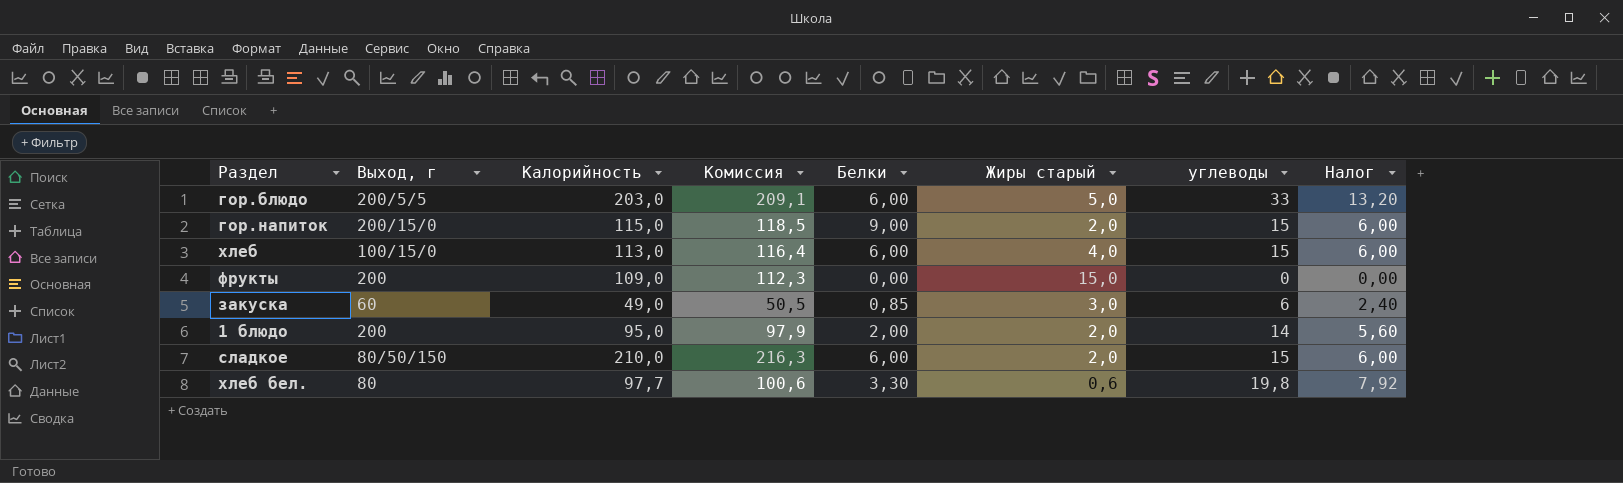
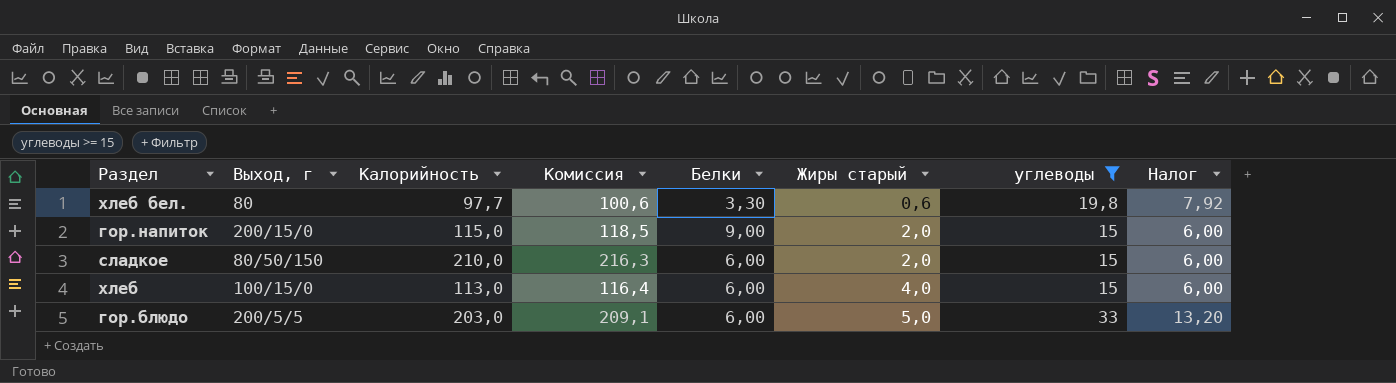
filter: none -> углеводы >= 15
row order: none -> Жиры старый ascending

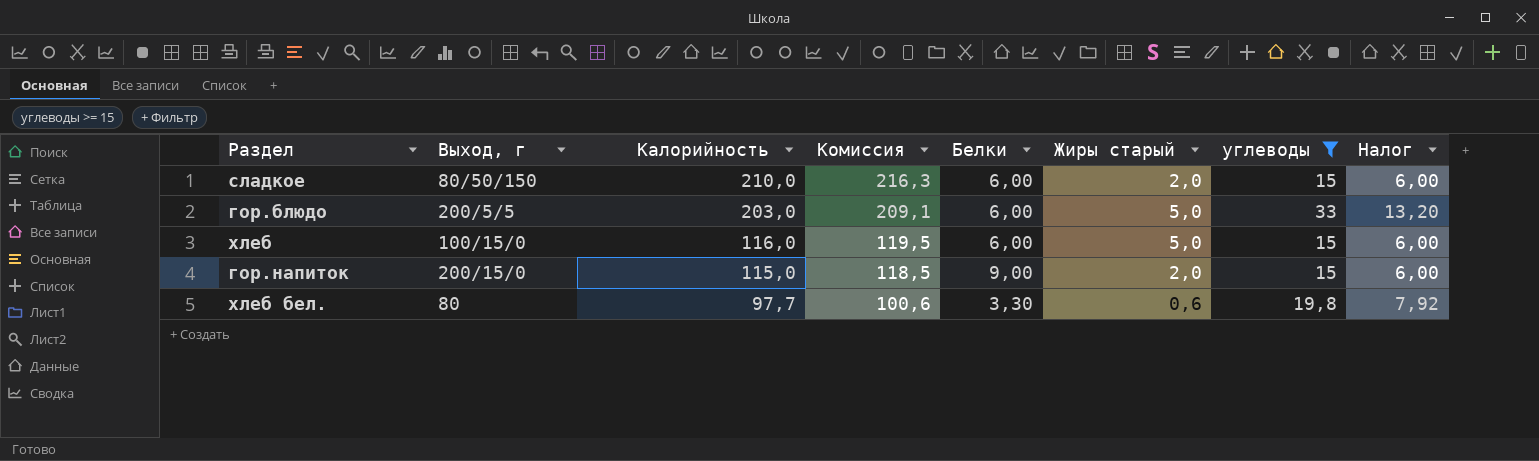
row order: Жиры старый ascending -> Калорийность descending
хлеб | Калорийность: 113,0 -> 116,0
хлеб | Комиссия: 116,4 -> 119,5
хлеб | Жиры старый: 4,0 -> 5,0

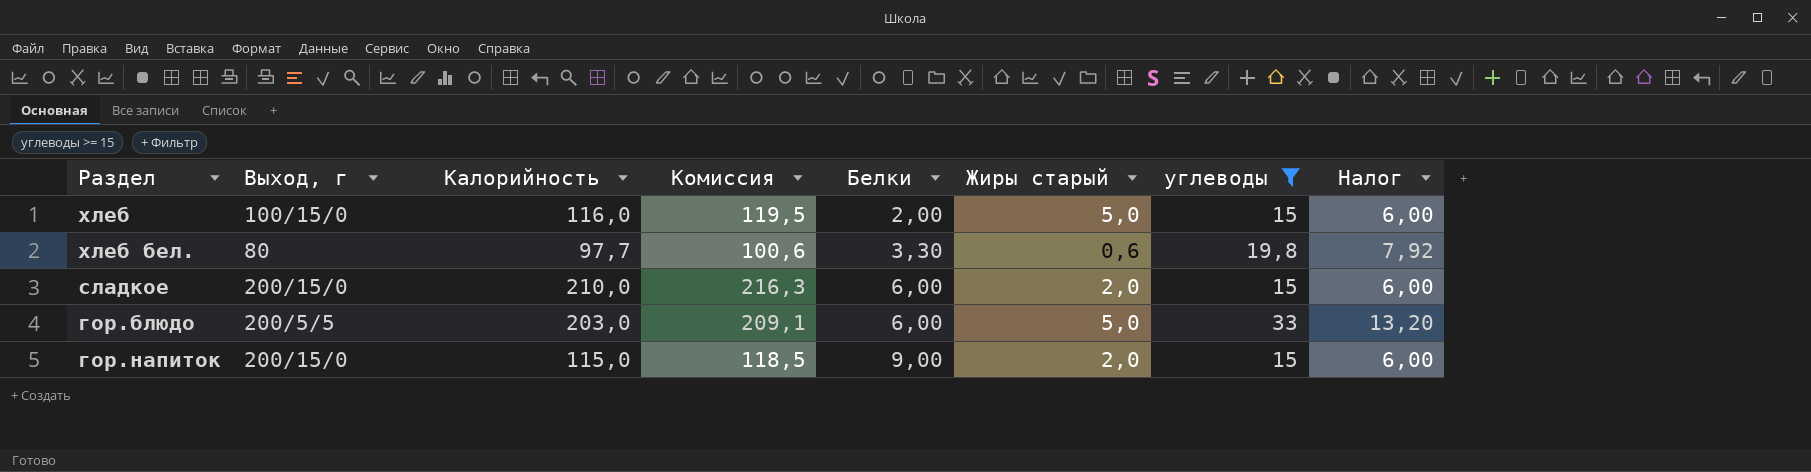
row order: Калорийность descending -> Белки ascending
хлеб | Белки: 6,00 -> 2,00
сладкое | Выход, г: 80/50/150 -> 200/15/0

